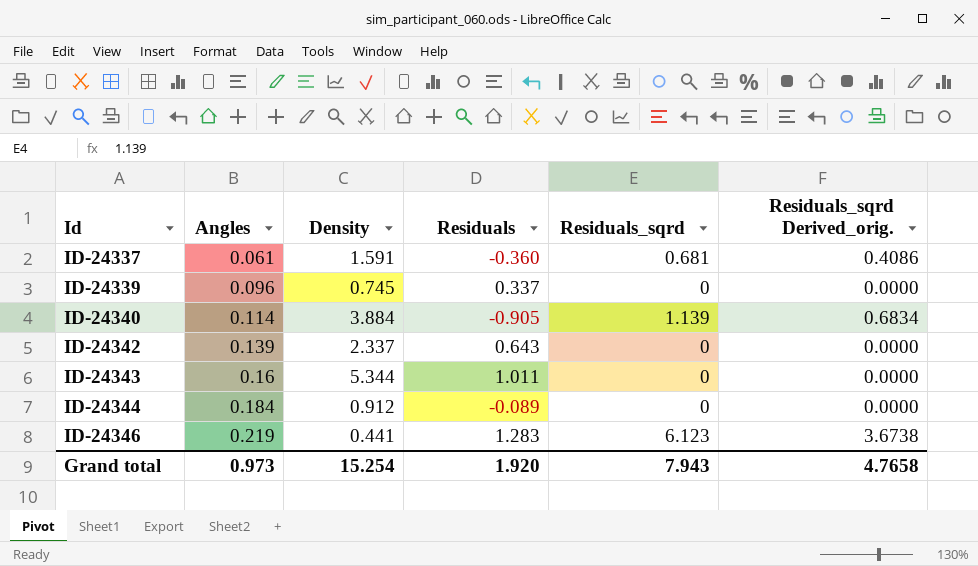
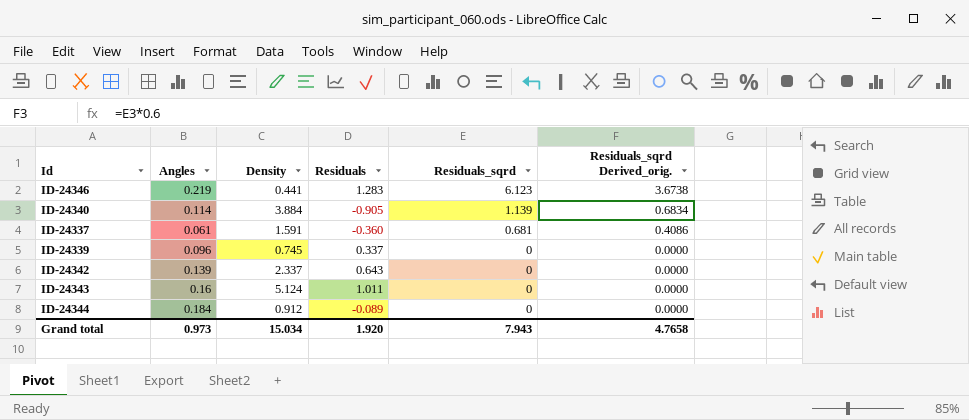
row order: Id ascending -> Residuals_sqrd descending
ID-24343 | Density: 5.344 -> 5.124
Grand total | Density: 15.254 -> 15.034

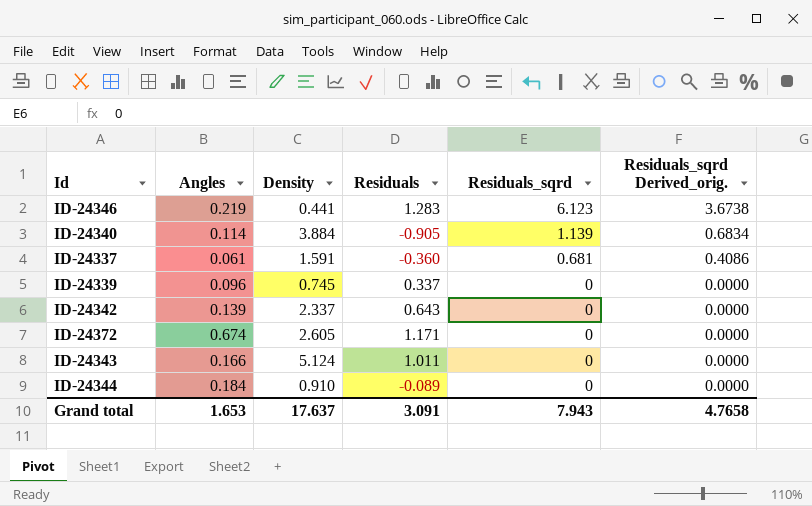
row ID-24372: none -> 0.674 | 2.605 | 1.171 | 0 | 0.0000
ID-24343 | Angles: 0.16 -> 0.166
ID-24344 | Density: 0.912 -> 0.910
Grand total | Angles: 0.973 -> 1.653
Grand total | Density: 15.034 -> 17.637
Grand total | Residuals: 1.920 -> 3.091

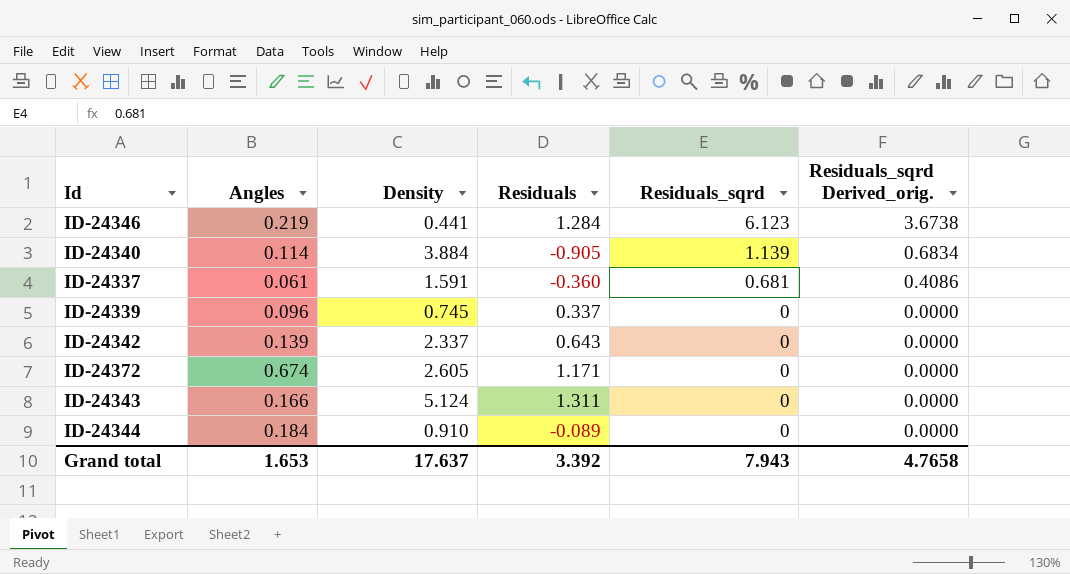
ID-24346 | Residuals: 1.283 -> 1.284
ID-24343 | Residuals: 1.011 -> 1.311
Grand total | Residuals: 3.091 -> 3.392

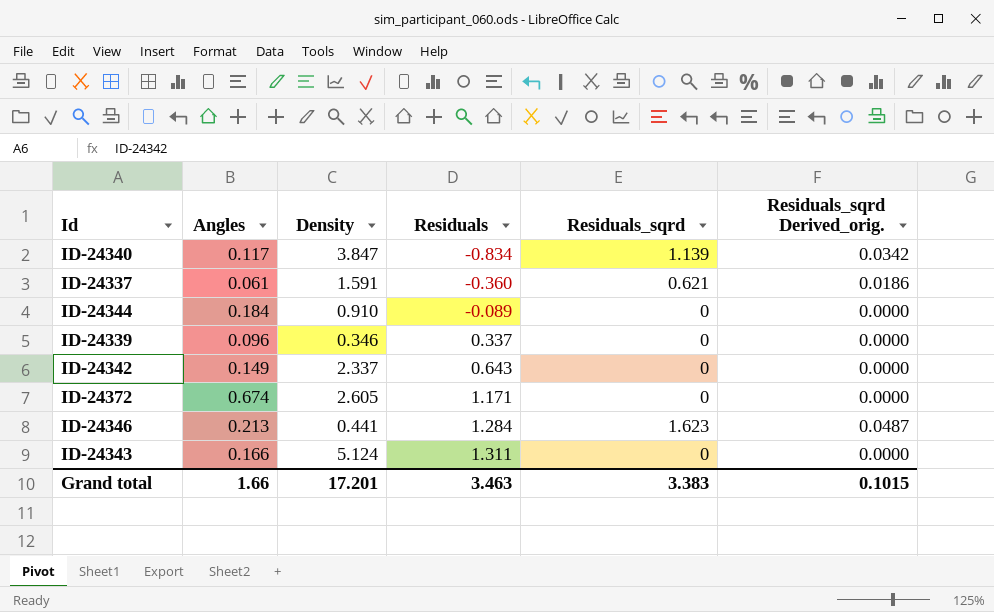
row order: Residuals_sqrd descending -> Residuals ascending
column Residuals_sqrd Derived_orig. | formula: [Residuals_sqrd] * 0.6 -> [Residuals_sqrd] * 0.03
ID-24340 | Angles: 0.114 -> 0.117
ID-24340 | Density: 3.884 -> 3.847
ID-24340 | Residuals: -0.905 -> -0.834
ID-24337 | Residuals_sqrd: 0.681 -> 0.621
ID-24339 | Density: 0.745 -> 0.346
ID-24342 | Angles: 0.139 -> 0.149
ID-24346 | Angles: 0.219 -> 0.213
ID-24346 | Residuals_sqrd: 6.123 -> 1.623
Grand total | Angles: 1.653 -> 1.66
Grand total | Density: 17.637 -> 17.201
Grand total | Residuals: 3.392 -> 3.463
Grand total | Residuals_sqrd: 7.943 -> 3.383
Grand total | Residuals_sqrd Derived_orig.: 4.7658 -> 0.1015

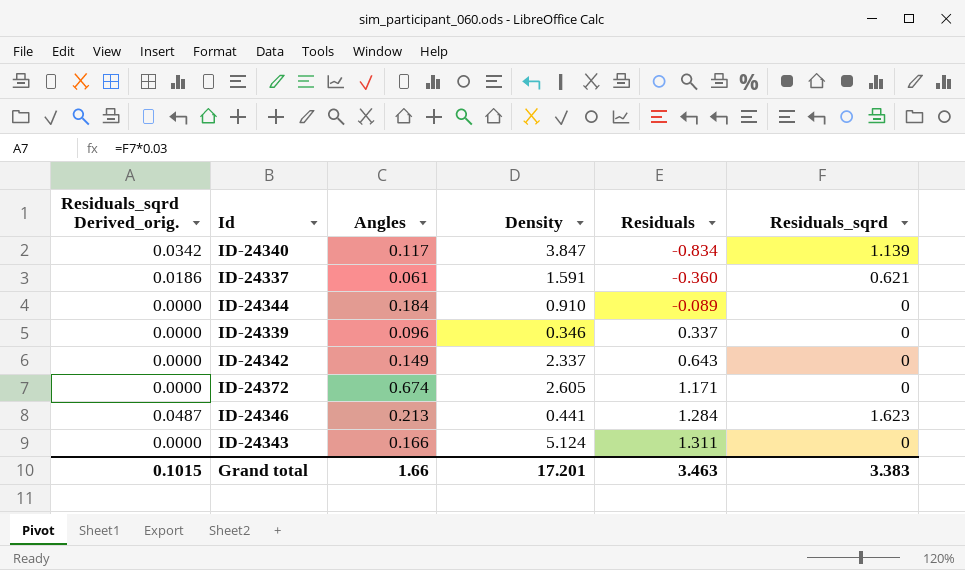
column Residuals_sqrd Derived_orig. | position: 6 -> 1

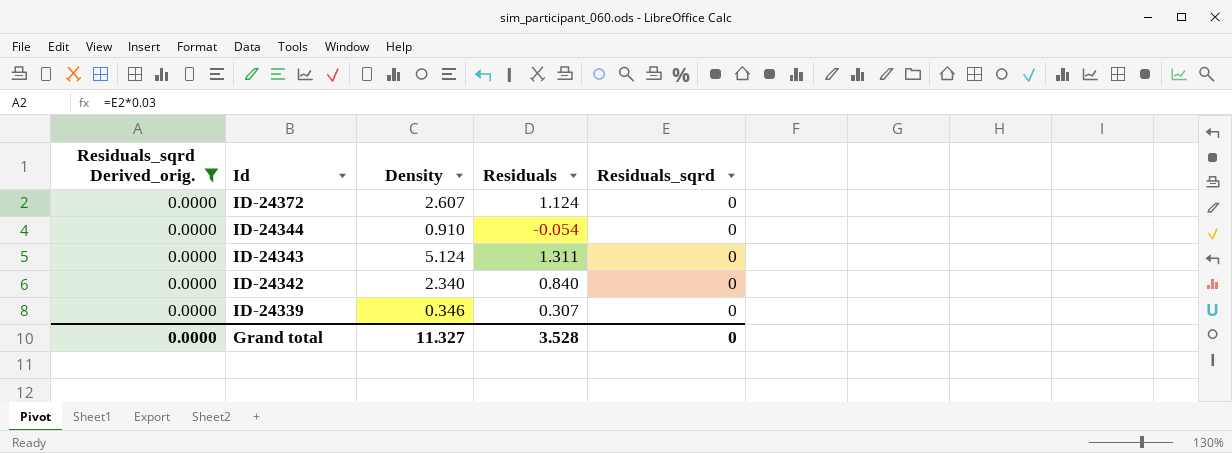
filter: none -> Residuals_sqrd Derived_orig. = 0.0000
row order: Residuals ascending -> Id descending
column Angles | position: 3 -> none
ID-24372 | Density: 2.605 -> 2.607
ID-24372 | Residuals: 1.171 -> 1.124
ID-24344 | Residuals: -0.089 -> -0.054
ID-24342 | Density: 2.337 -> 2.340
ID-24342 | Residuals: 0.643 -> 0.840
ID-24339 | Residuals: 0.337 -> 0.307
Grand total | Residuals_sqrd Derived_orig.: 0.1015 -> 0.0000
Grand total | Density: 17.201 -> 11.327
Grand total | Residuals: 3.463 -> 3.528
Grand total | Residuals_sqrd: 3.383 -> 0

